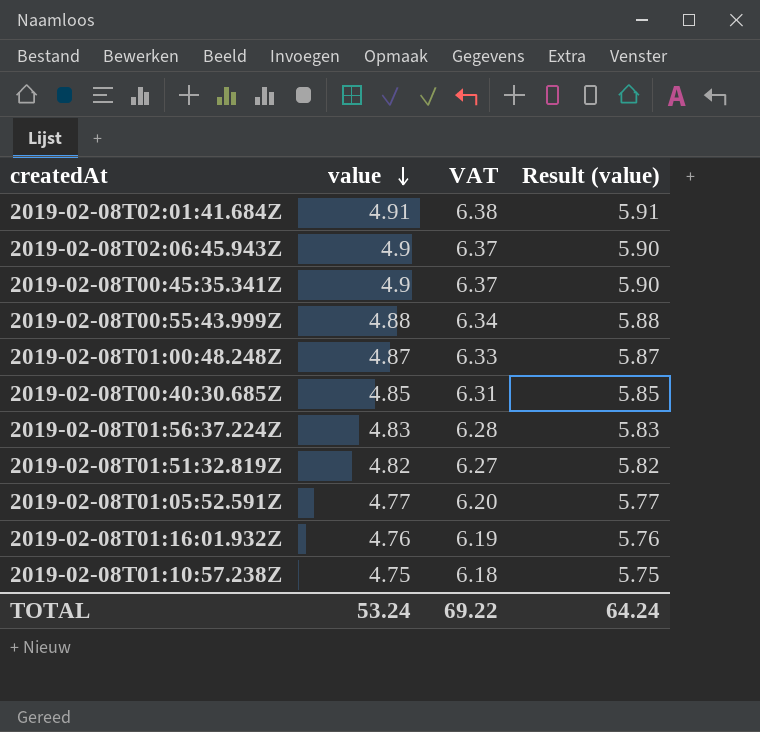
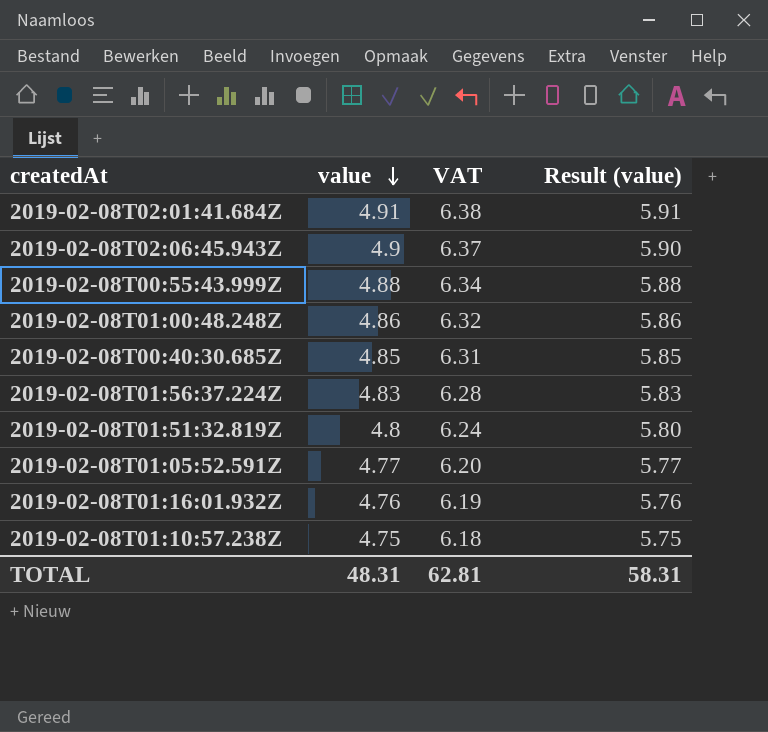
row 2019-02-08T00:45:35.341Z: 4.9 | 6.37 | 5.90 -> none
2019-02-08T01:00:48.248Z | value: 4.87 -> 4.86
2019-02-08T01:00:48.248Z | VAT: 6.33 -> 6.32
2019-02-08T01:00:48.248Z | Result (value): 5.87 -> 5.86
2019-02-08T01:51:32.819Z | value: 4.82 -> 4.8
2019-02-08T01:51:32.819Z | VAT: 6.27 -> 6.24
2019-02-08T01:51:32.819Z | Result (value): 5.82 -> 5.80
TOTAL | value: 53.24 -> 48.31
TOTAL | VAT: 69.22 -> 62.81
TOTAL | Result (value): 64.24 -> 58.31

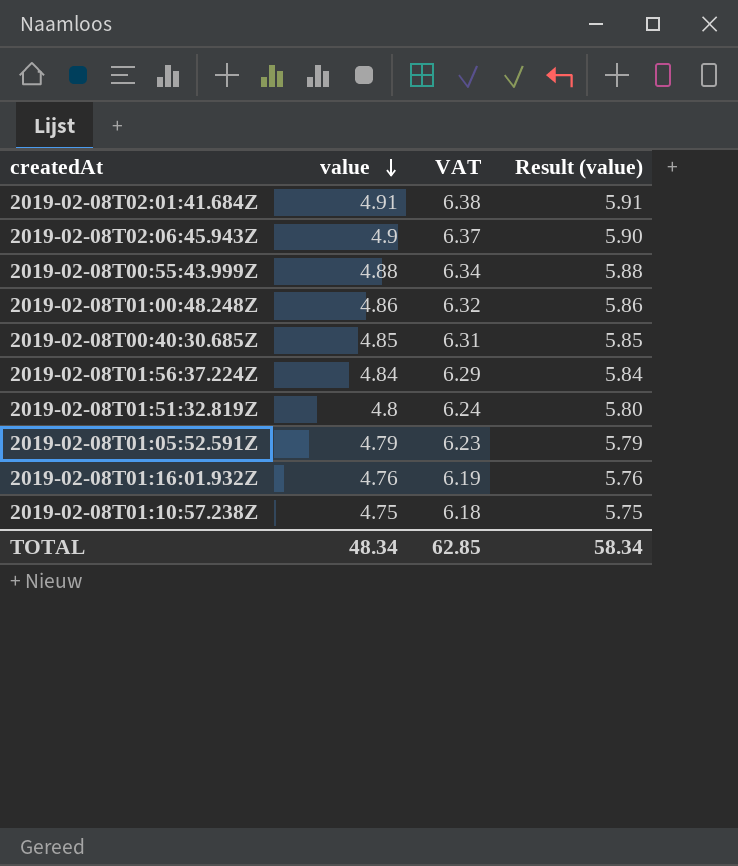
2019-02-08T01:56:37.224Z | value: 4.83 -> 4.84
2019-02-08T01:56:37.224Z | VAT: 6.28 -> 6.29
2019-02-08T01:56:37.224Z | Result (value): 5.83 -> 5.84
2019-02-08T01:05:52.591Z | value: 4.77 -> 4.79
2019-02-08T01:05:52.591Z | VAT: 6.20 -> 6.23
2019-02-08T01:05:52.591Z | Result (value): 5.77 -> 5.79
TOTAL | value: 48.31 -> 48.34
TOTAL | VAT: 62.81 -> 62.85
TOTAL | Result (value): 58.31 -> 58.34

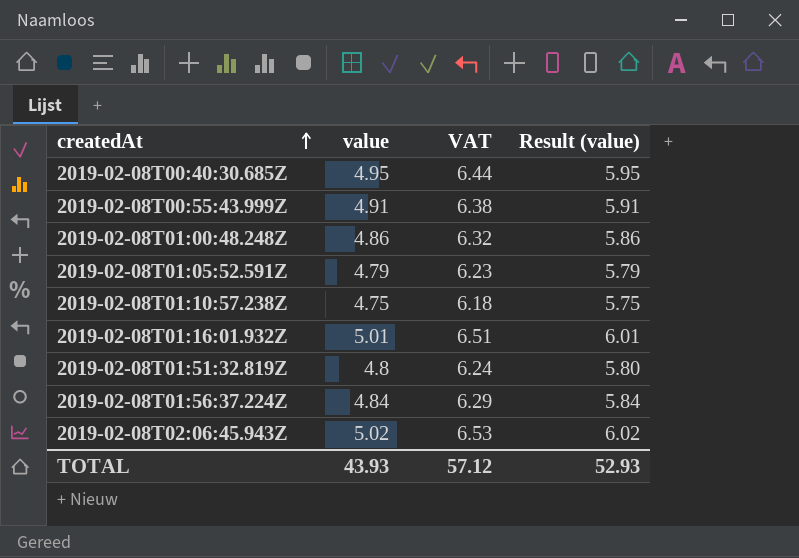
row order: value descending -> createdAt ascending
row 2019-02-08T02:01:41.684Z: 4.91 | 6.38 | 5.91 -> none
2019-02-08T00:40:30.685Z | value: 4.85 -> 4.95
2019-02-08T00:40:30.685Z | VAT: 6.31 -> 6.44
2019-02-08T00:40:30.685Z | Result (value): 5.85 -> 5.95
2019-02-08T00:55:43.999Z | value: 4.88 -> 4.91
2019-02-08T00:55:43.999Z | VAT: 6.34 -> 6.38
2019-02-08T00:55:43.999Z | Result (value): 5.88 -> 5.91
2019-02-08T01:16:01.932Z | value: 4.76 -> 5.01
2019-02-08T01:16:01.932Z | VAT: 6.19 -> 6.51
2019-02-08T01:16:01.932Z | Result (value): 5.76 -> 6.01
2019-02-08T02:06:45.943Z | value: 4.9 -> 5.02
2019-02-08T02:06:45.943Z | VAT: 6.37 -> 6.53
2019-02-08T02:06:45.943Z | Result (value): 5.90 -> 6.02
TOTAL | value: 48.34 -> 43.93
TOTAL | VAT: 62.85 -> 57.12
TOTAL | Result (value): 58.34 -> 52.93

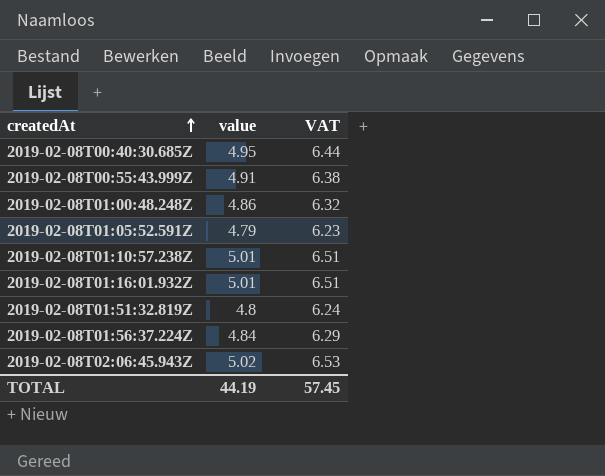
column Result (value) | formula: [value] + 1 -> none
2019-02-08T01:10:57.238Z | value: 4.75 -> 5.01
2019-02-08T01:10:57.238Z | VAT: 6.18 -> 6.51
TOTAL | value: 43.93 -> 44.19
TOTAL | VAT: 57.12 -> 57.45

